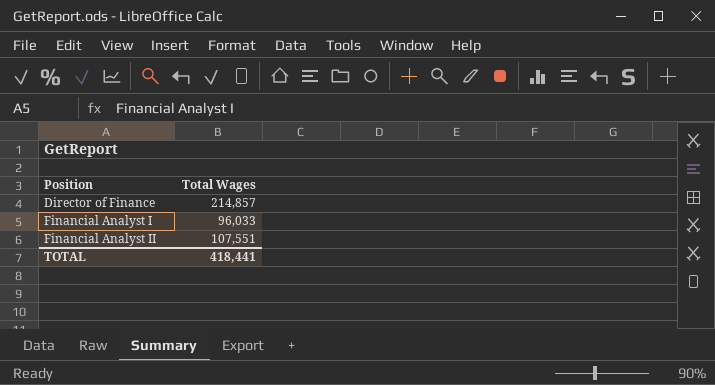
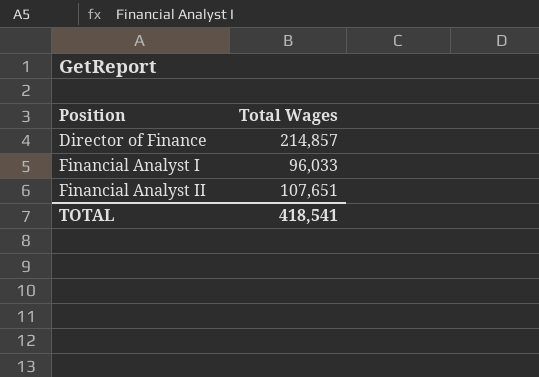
Financial Analyst II | Total Wages: 107,551 -> 107,651
TOTAL | Total Wages: 418,441 -> 418,541

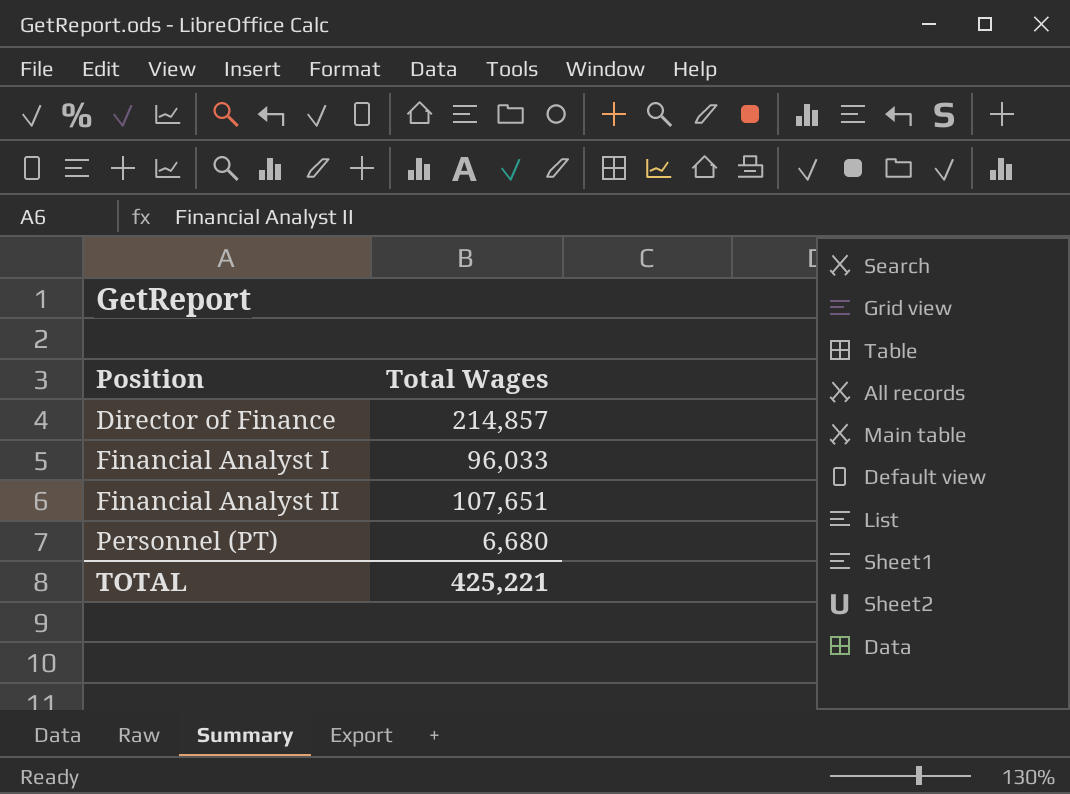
row Personnel (PT): none -> 6,680
TOTAL | Total Wages: 418,541 -> 425,221

